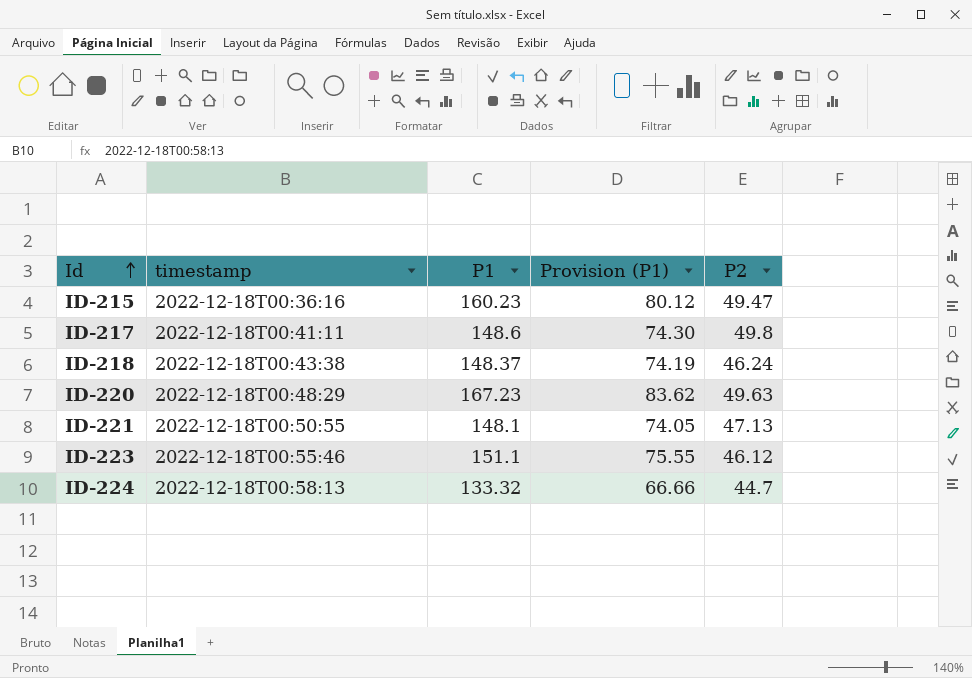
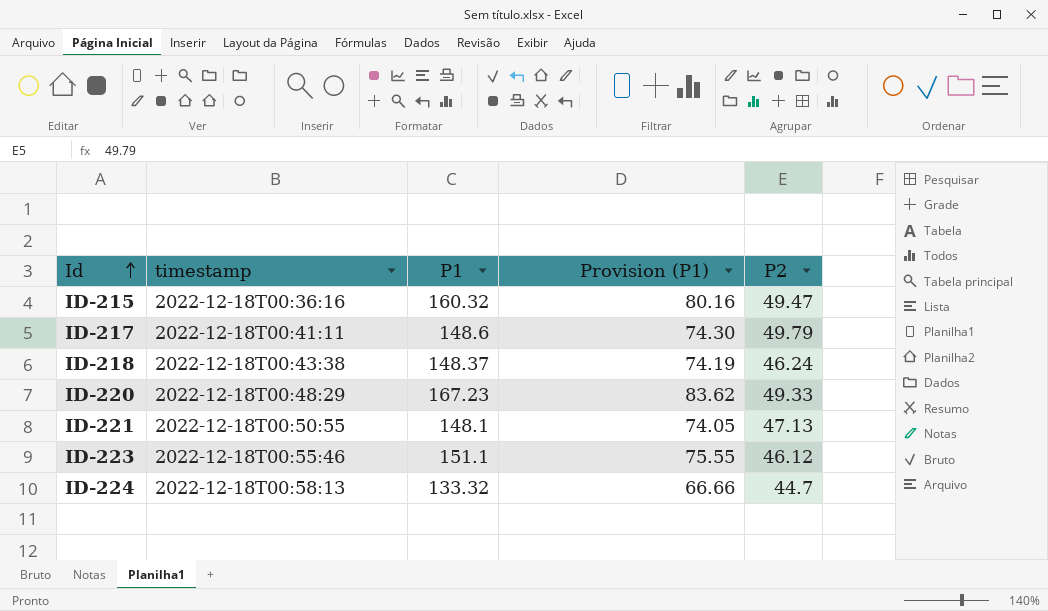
ID-215 | P1: 160.23 -> 160.32
ID-215 | Provision (P1): 80.12 -> 80.16
ID-217 | P2: 49.8 -> 49.79
ID-220 | P2: 49.63 -> 49.33

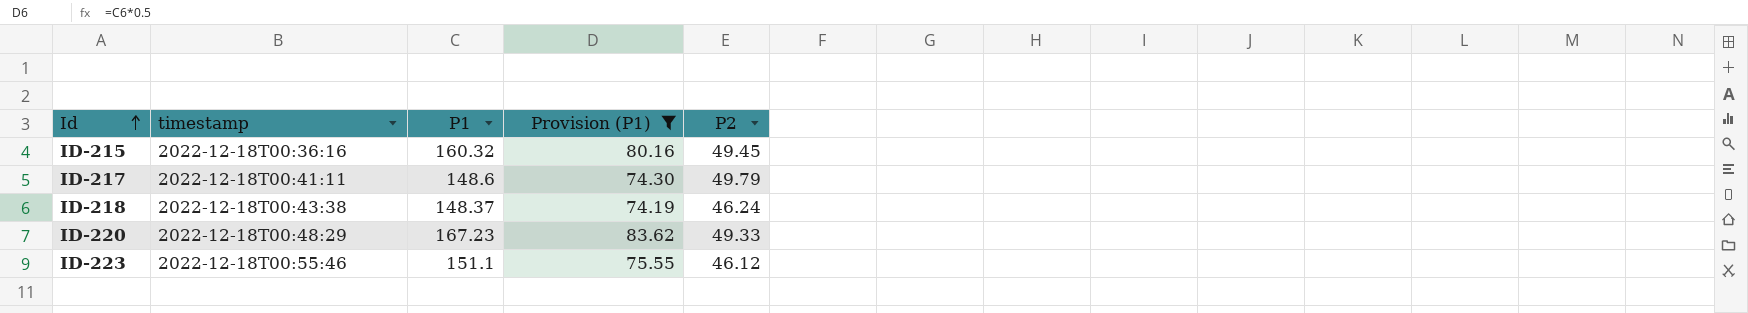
filter: none -> Provision (P1) >= 74.19
ID-215 | P2: 49.47 -> 49.45

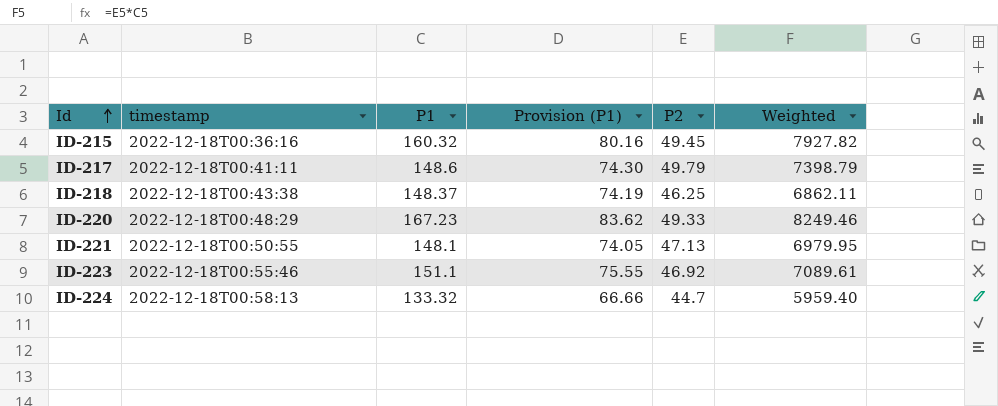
filter: Provision (P1) >= 74.19 -> none
column Weighted | formula: none -> [P1] * [P2]
ID-218 | P2: 46.24 -> 46.25
ID-223 | P2: 46.12 -> 46.92

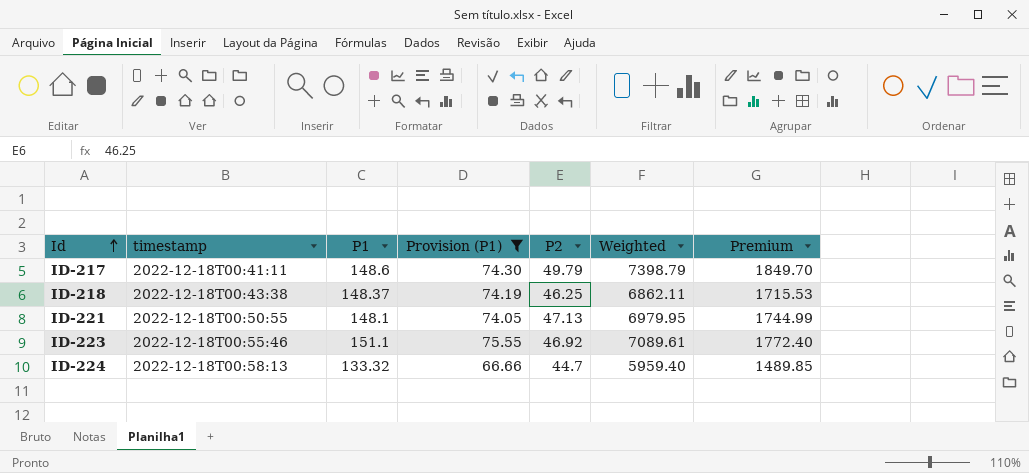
filter: none -> Provision (P1) <= 75.55
column Premium | formula: none -> [Weighted] * 0.25

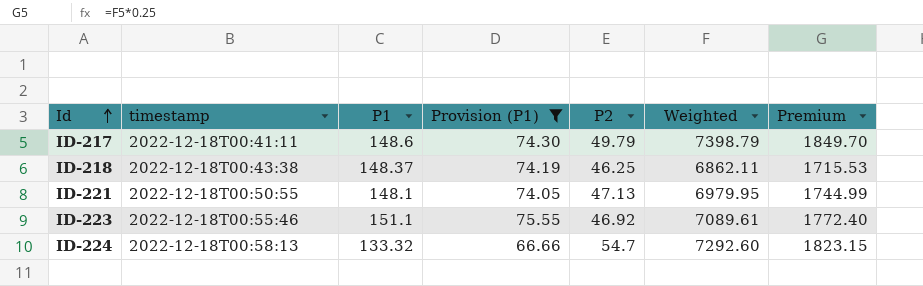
ID-224 | P2: 44.7 -> 54.7
ID-224 | Weighted: 5959.40 -> 7292.60
ID-224 | Premium: 1489.85 -> 1823.15

